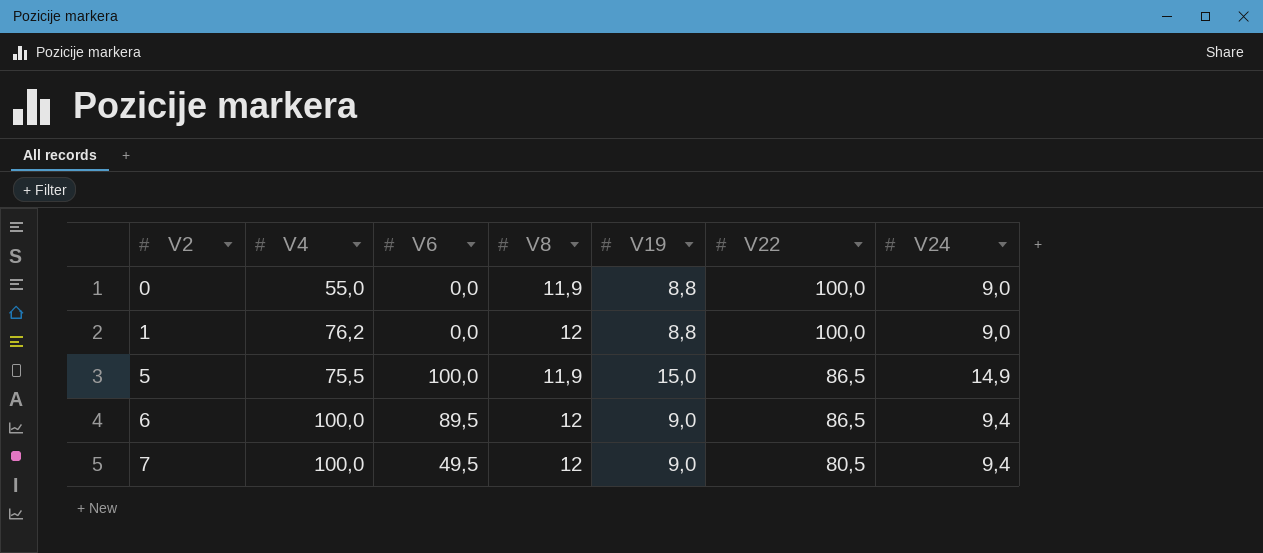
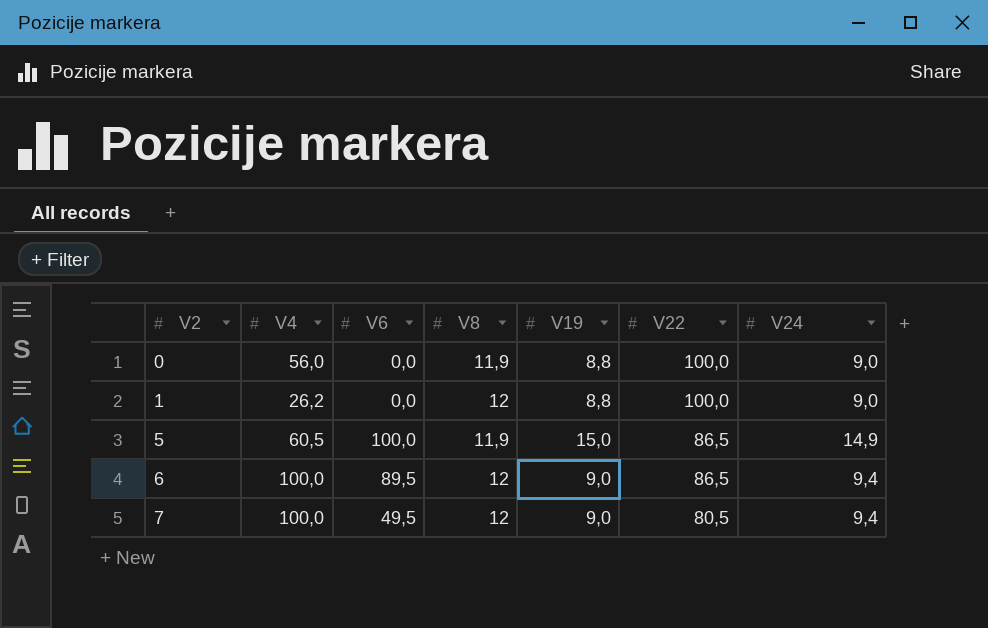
0 | V4: 55,0 -> 56,0
1 | V4: 76,2 -> 26,2
5 | V4: 75,5 -> 60,5

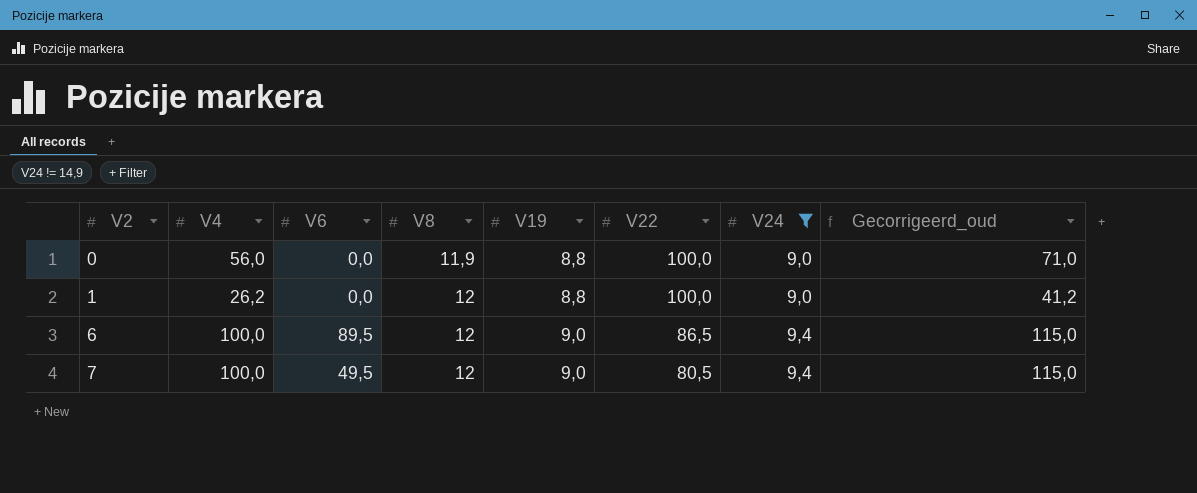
filter: none -> V24 != 14,9
column Gecorrigeerd_oud | formula: none -> [V4] + 15

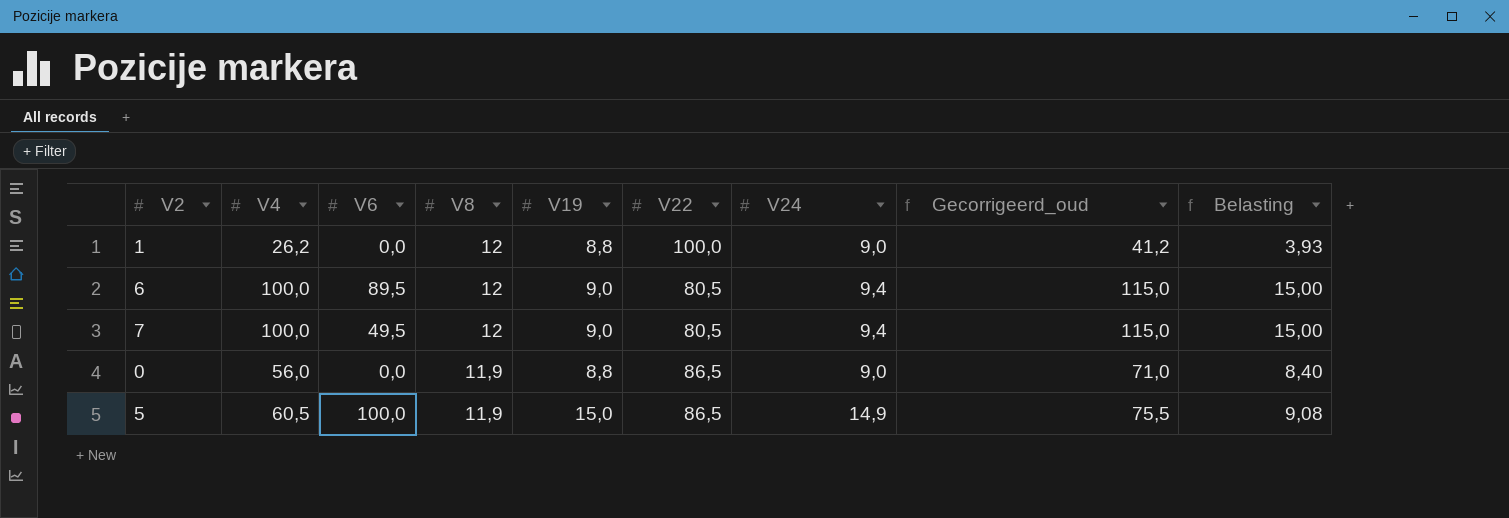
filter: V24 != 14,9 -> none
row order: V2 ascending -> V8 descending
column Belasting | formula: none -> [V4] * 0,15
6 | V22: 86,5 -> 80,5
0 | V22: 100,0 -> 86,5

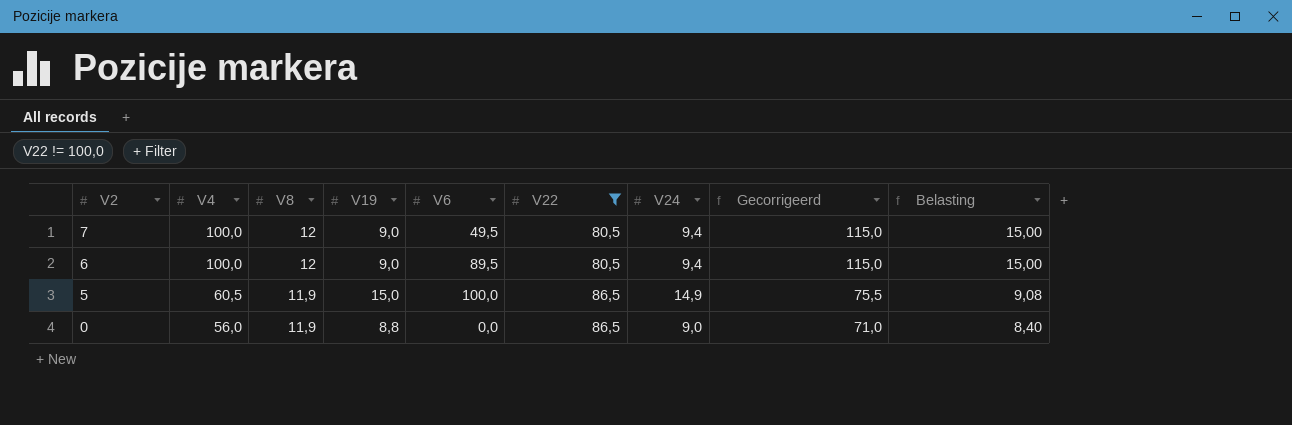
filter: none -> V22 != 100,0
row order: V8 descending -> V2 descending
column V6 | position: 3 -> 5
column name: Gecorrigeerd_oud -> Gecorrigeerd

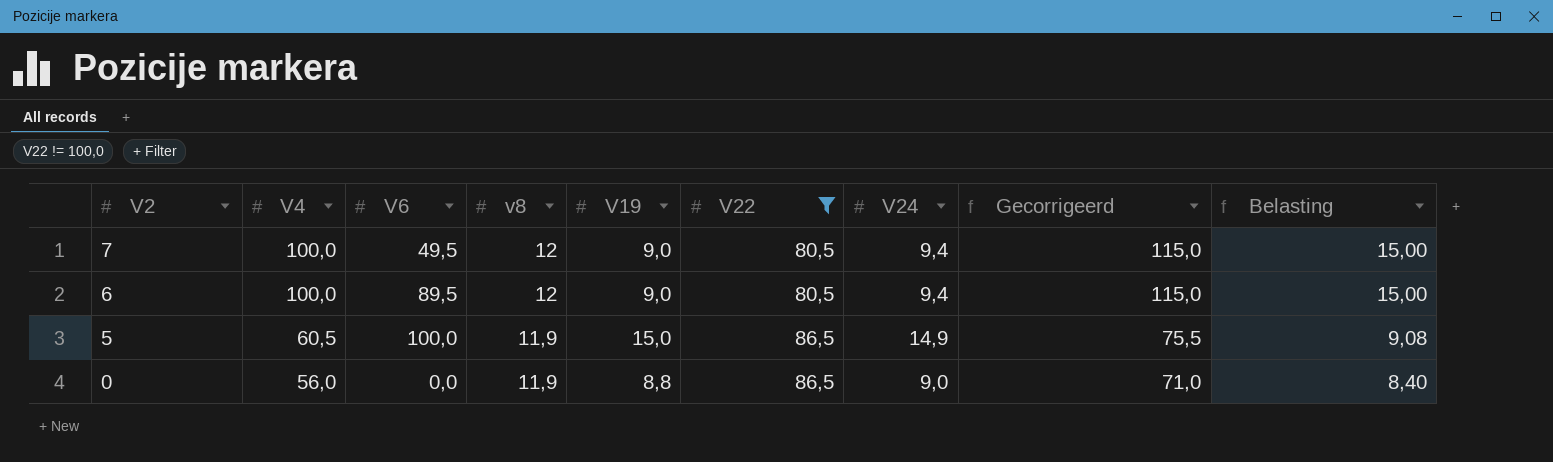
column V6 | position: 5 -> 3
column name: V8 -> v8

